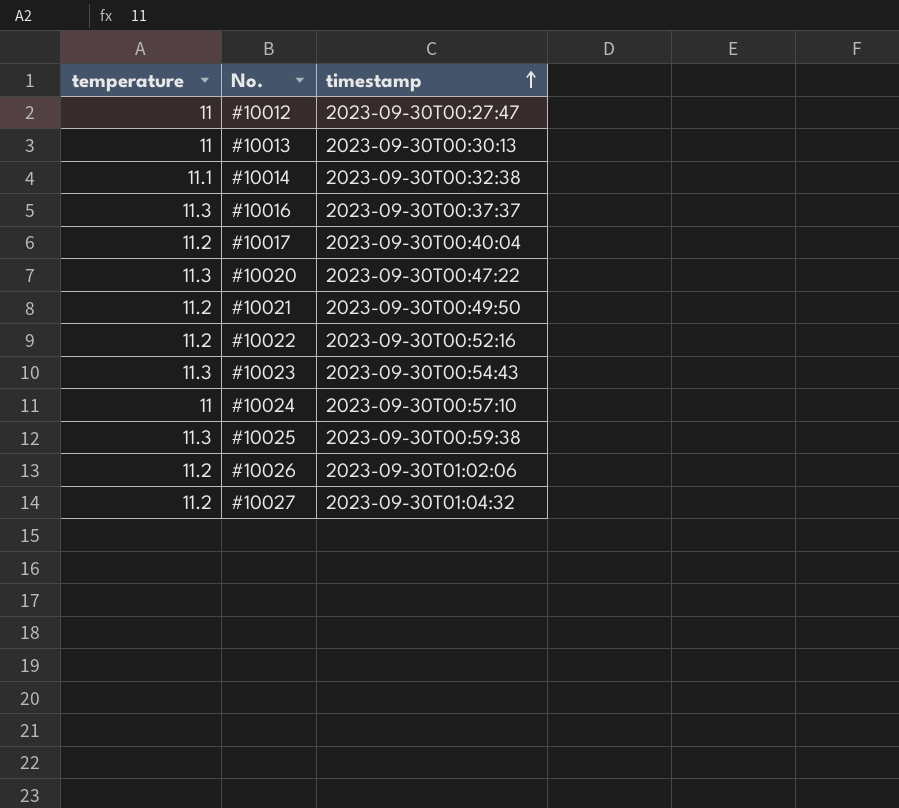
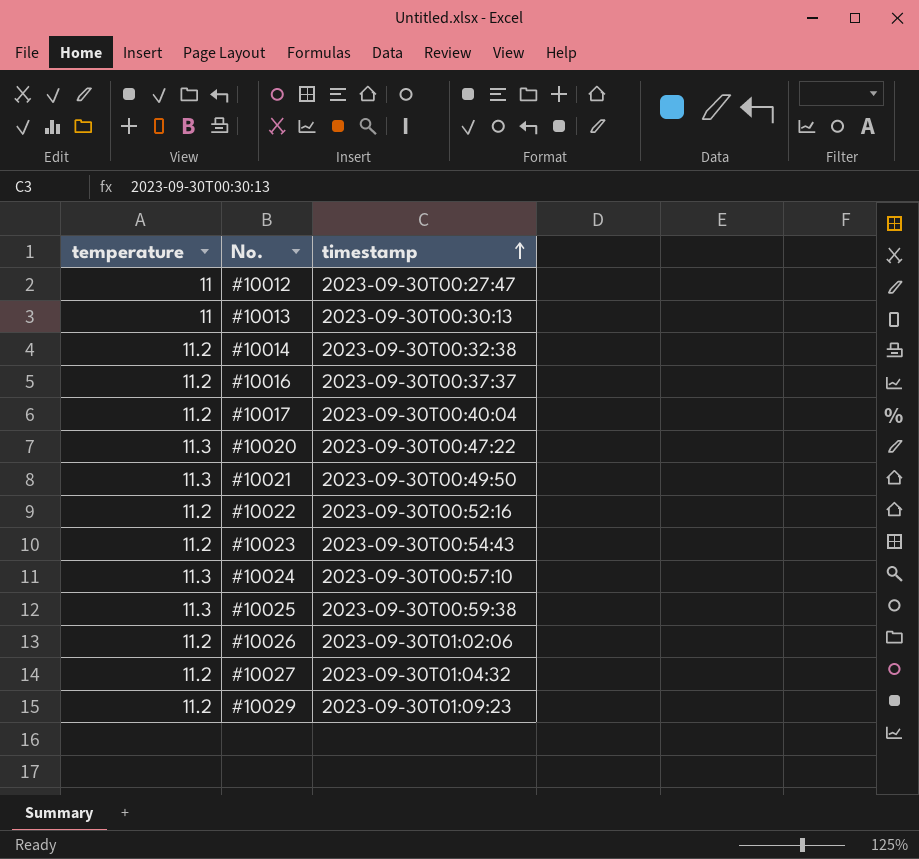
#10014 | temperature: 11.1 -> 11.2
#10016 | temperature: 11.3 -> 11.2
#10021 | temperature: 11.2 -> 11.3
#10023 | temperature: 11.3 -> 11.2
#10024 | temperature: 11 -> 11.3
row #10029: none -> 11.2 | 2023-09-30T01:09:23

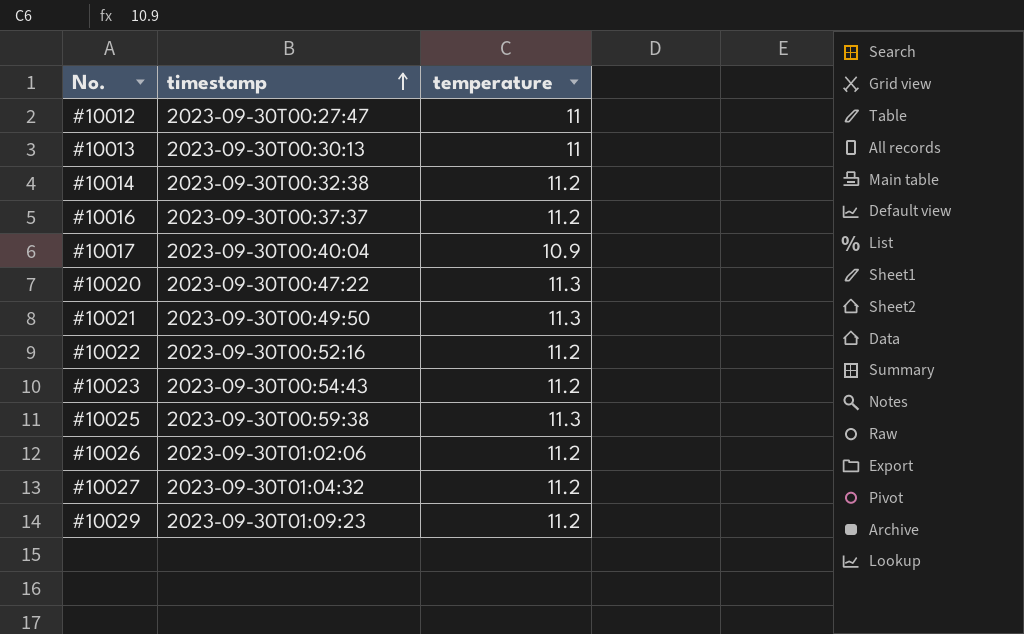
column temperature | position: 1 -> 3
row #10024: 11.3 | 2023-09-30T00:57:10 -> none
#10017 | temperature: 11.2 -> 10.9

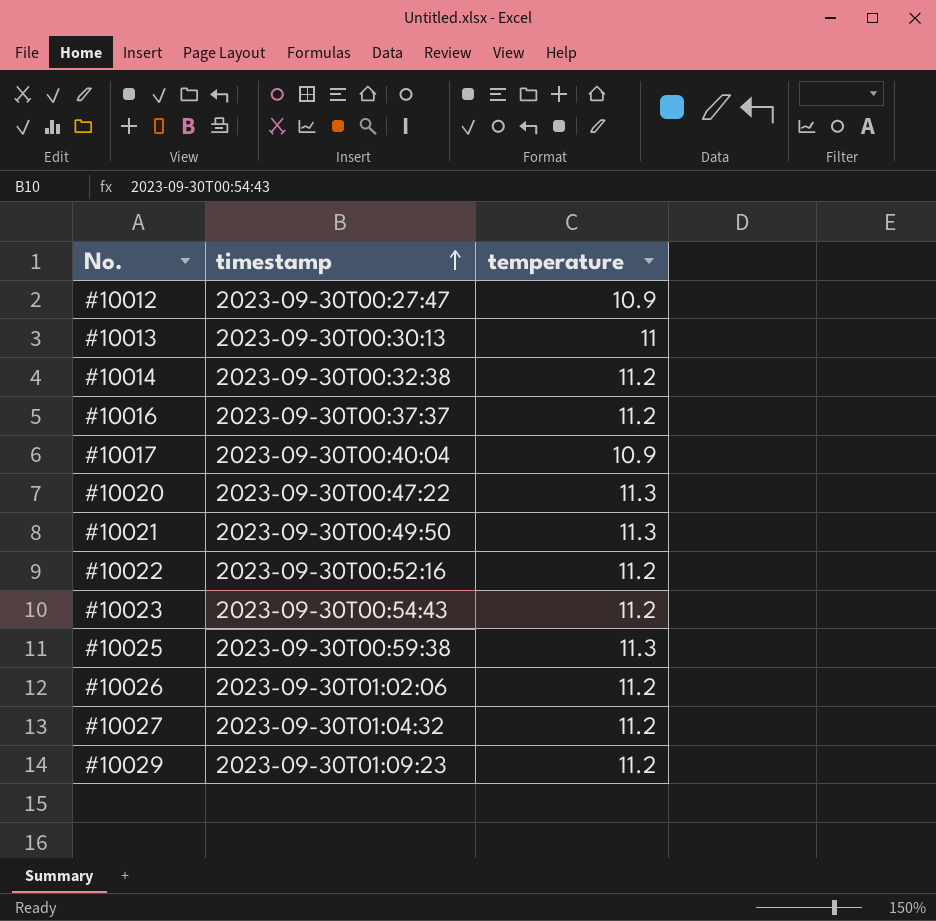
#10012 | temperature: 11 -> 10.9

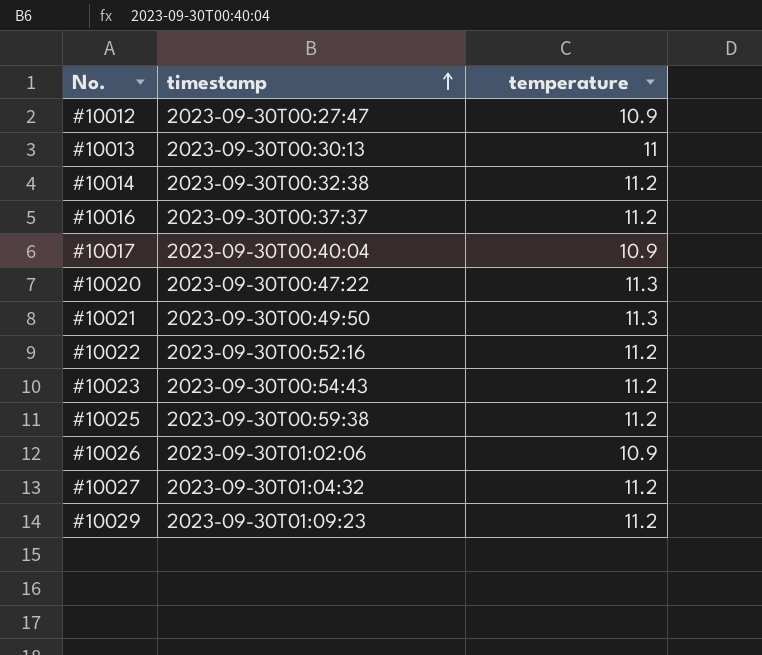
#10025 | temperature: 11.3 -> 11.2
#10026 | temperature: 11.2 -> 10.9

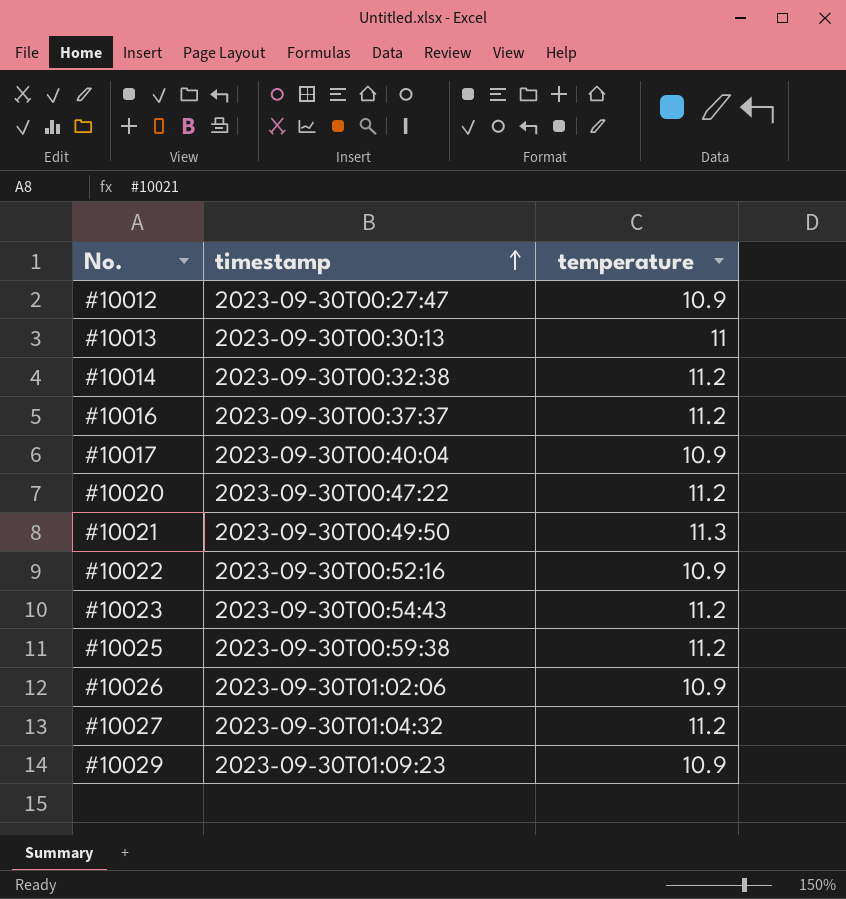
#10020 | temperature: 11.3 -> 11.2
#10022 | temperature: 11.2 -> 10.9
#10029 | temperature: 11.2 -> 10.9

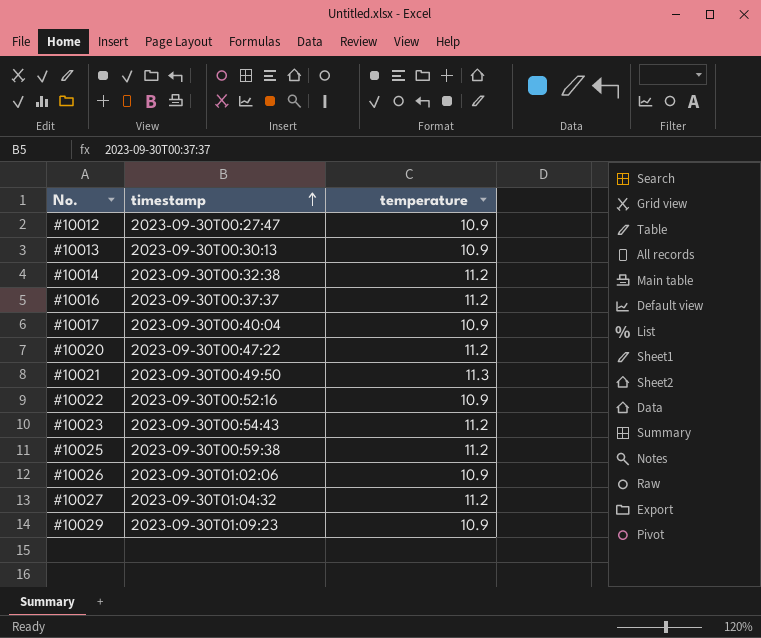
#10013 | temperature: 11 -> 10.9

